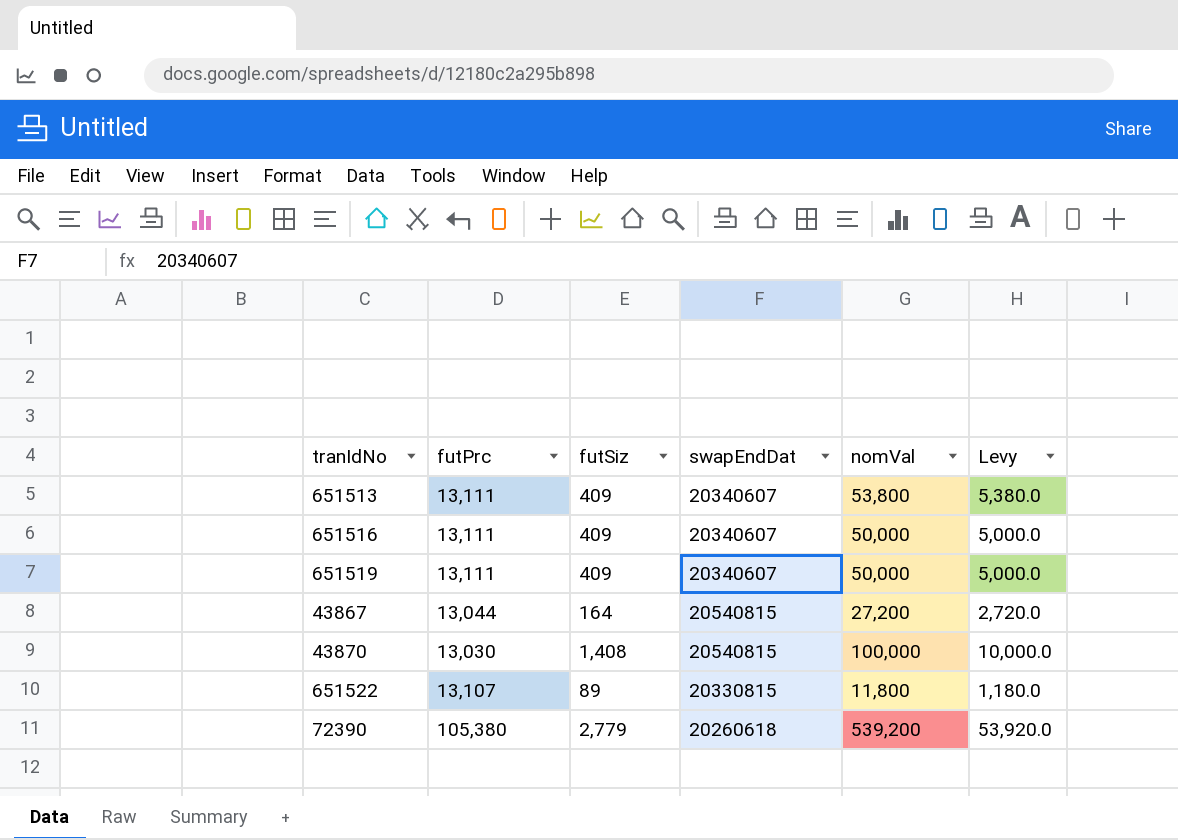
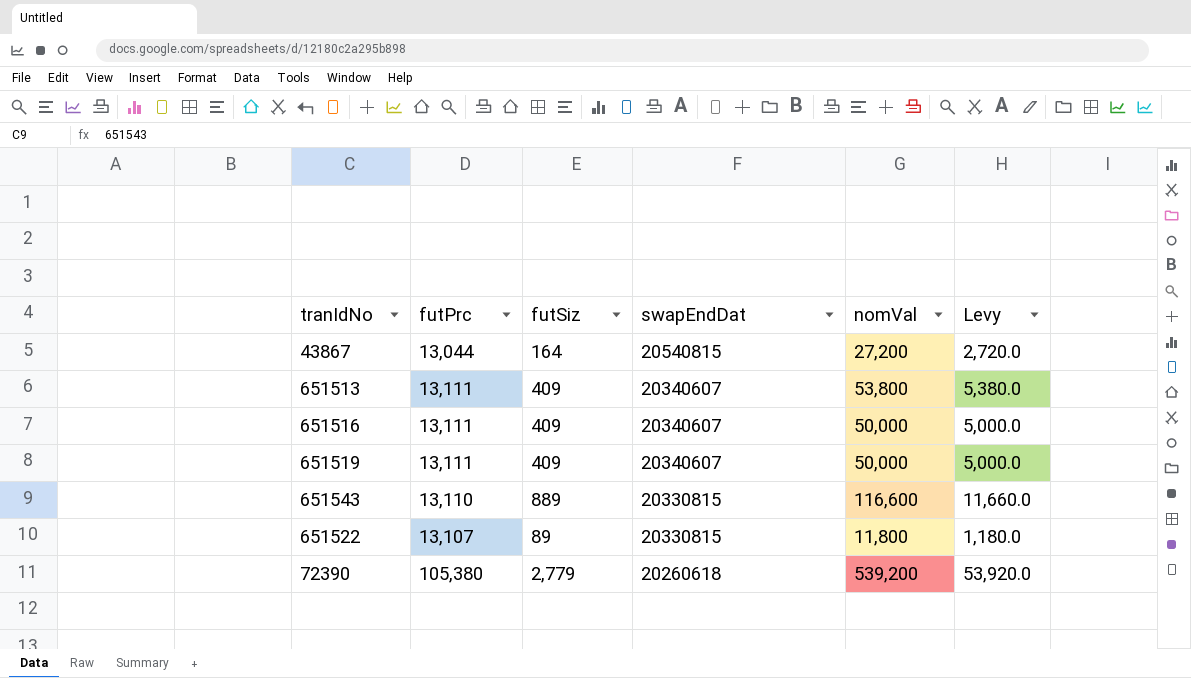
row order: none -> swapEndDat descending
row 43870: 13,030 | 1,408 | 20540815 | 100,000 | 10,000.0 -> none
row 651543: none -> 13,110 | 889 | 20330815 | 116,600 | 11,660.0

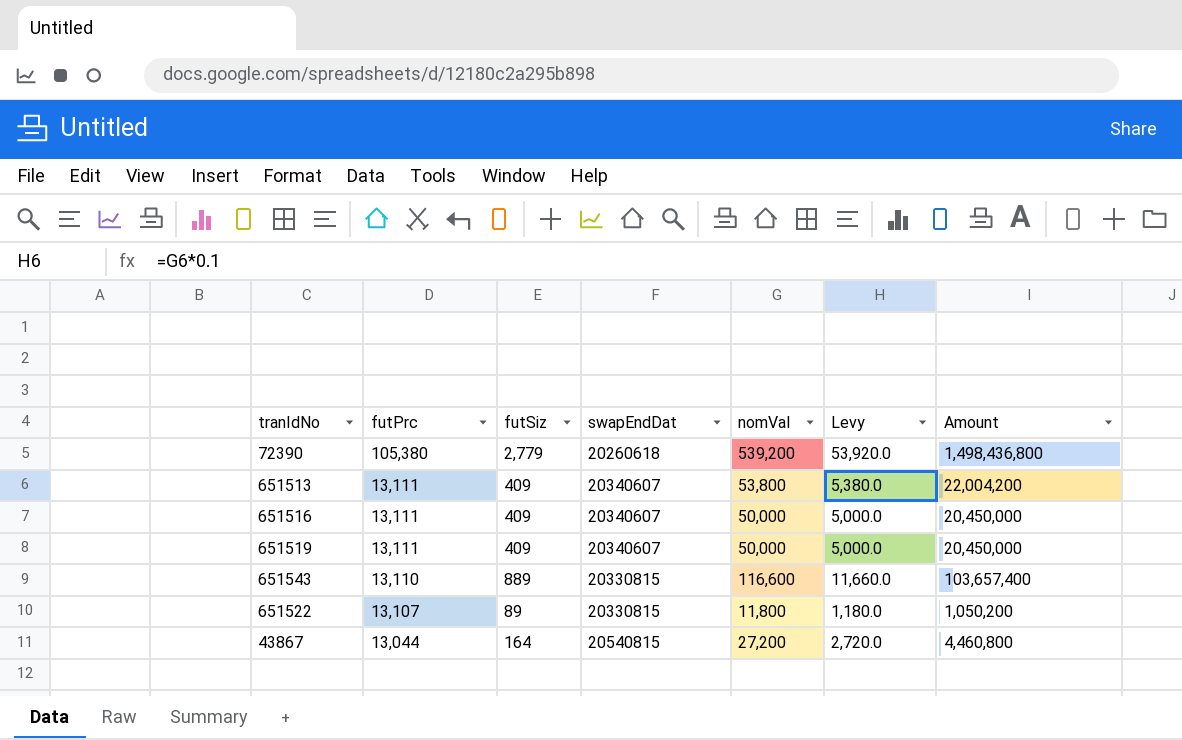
row order: swapEndDat descending -> futPrc descending
column Amount | formula: none -> [futSiz] * [nomVal]

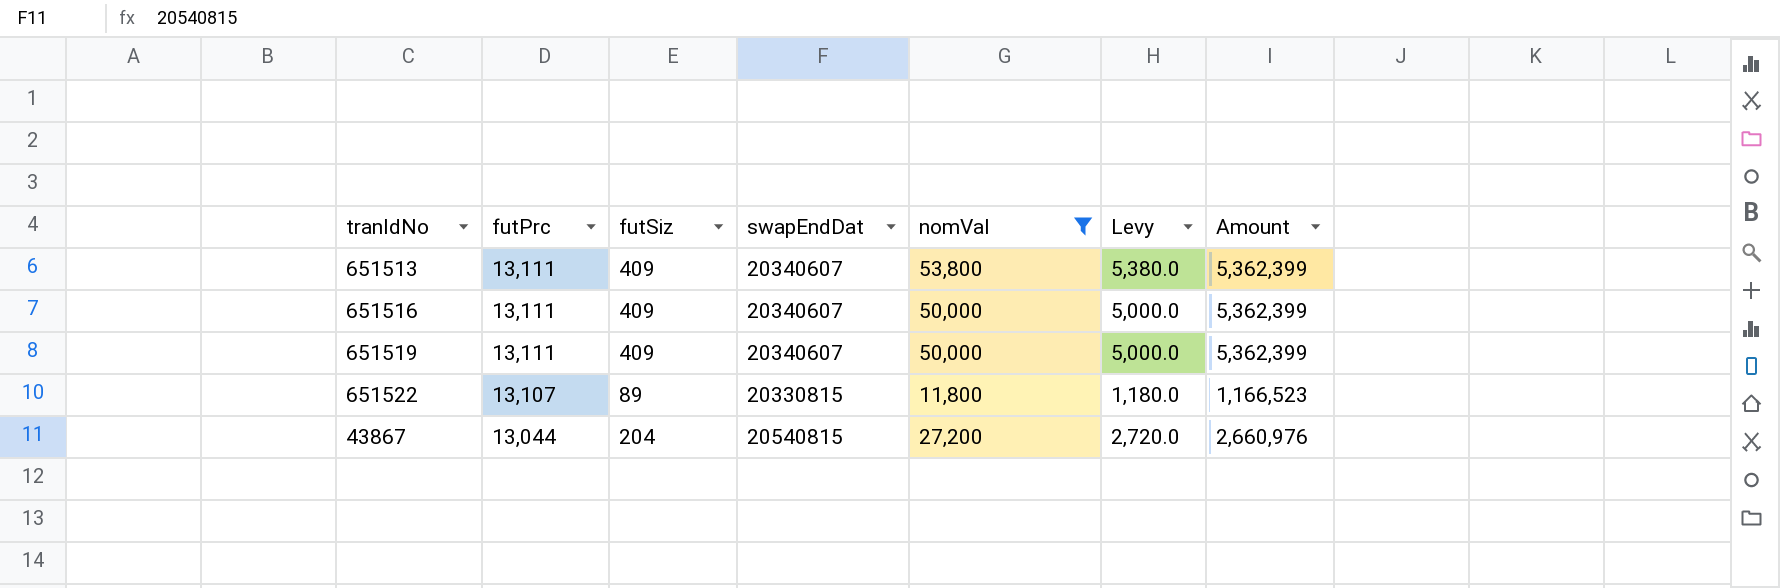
filter: none -> nomVal <= 53,800
column Amount | formula: [futSiz] * [nomVal] -> [futPrc] * [futSiz]
43867 | futSiz: 164 -> 204

